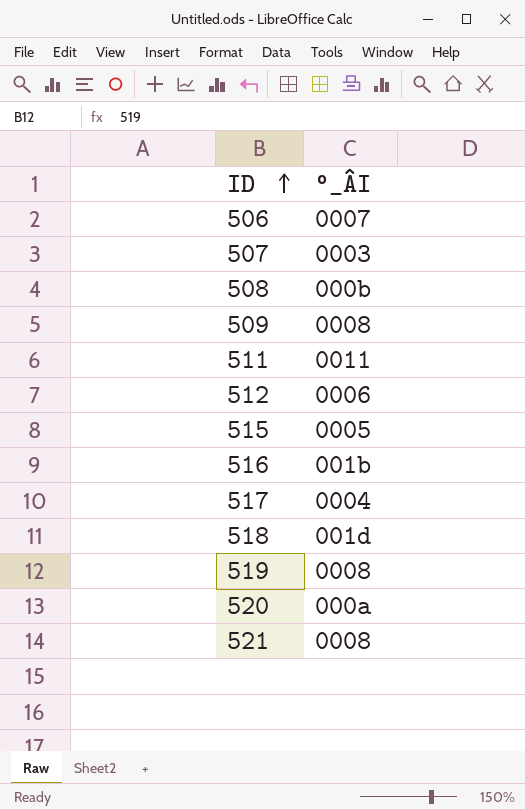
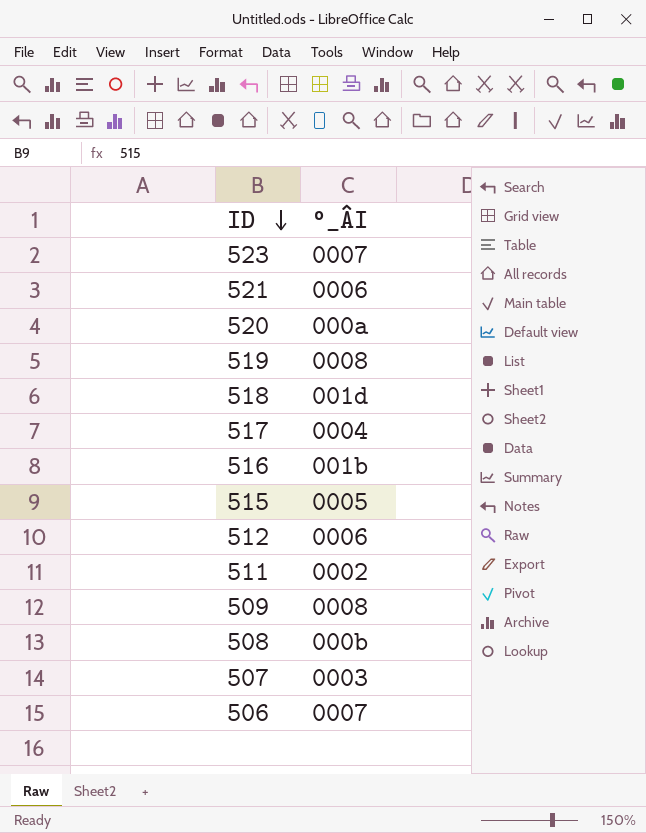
row order: ID ascending -> ID descending
row 523: none -> 0007
521 | °_ÂI: 0008 -> 0006
511 | °_ÂI: 0011 -> 0002

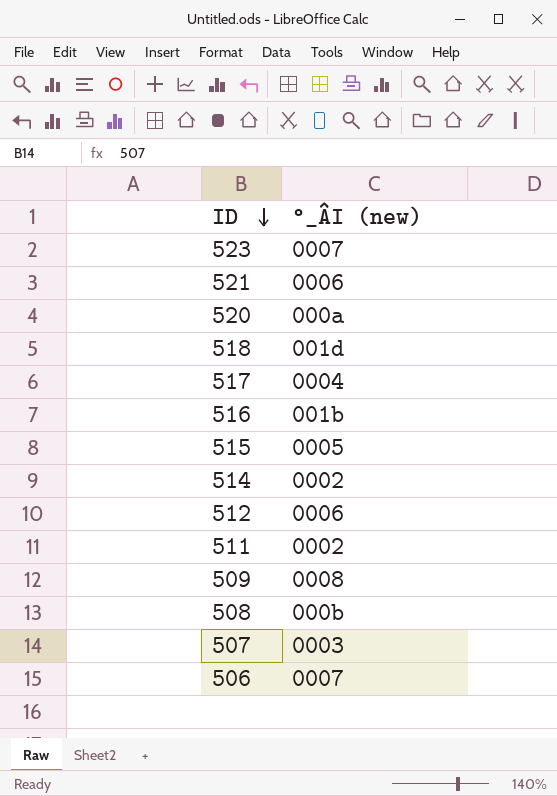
column name: °_ÂI -> °_ÂI (new)
row 519: 0008 -> none
row 514: none -> 0002

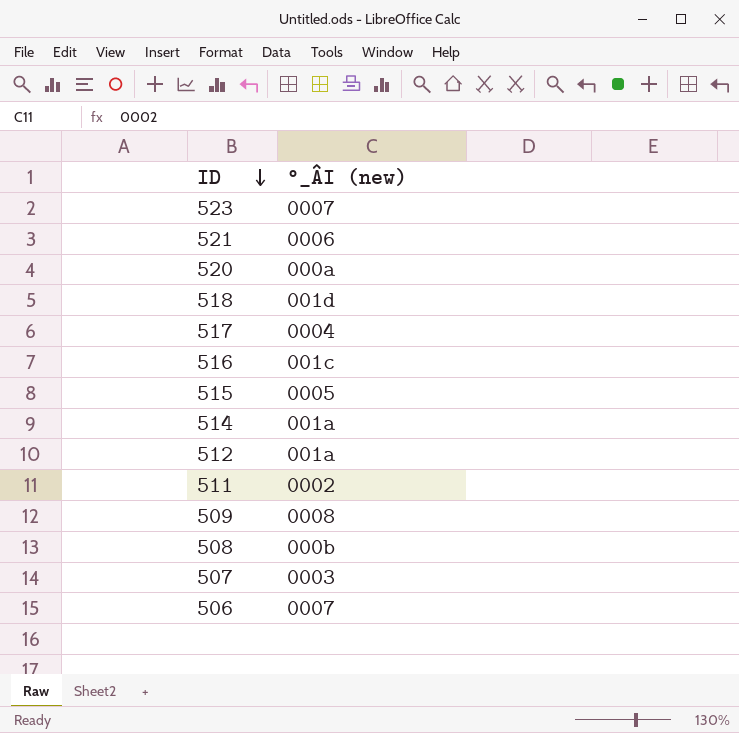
516 | °_ÂI (new): 001b -> 001c
514 | °_ÂI (new): 0002 -> 001a
512 | °_ÂI (new): 0006 -> 001a

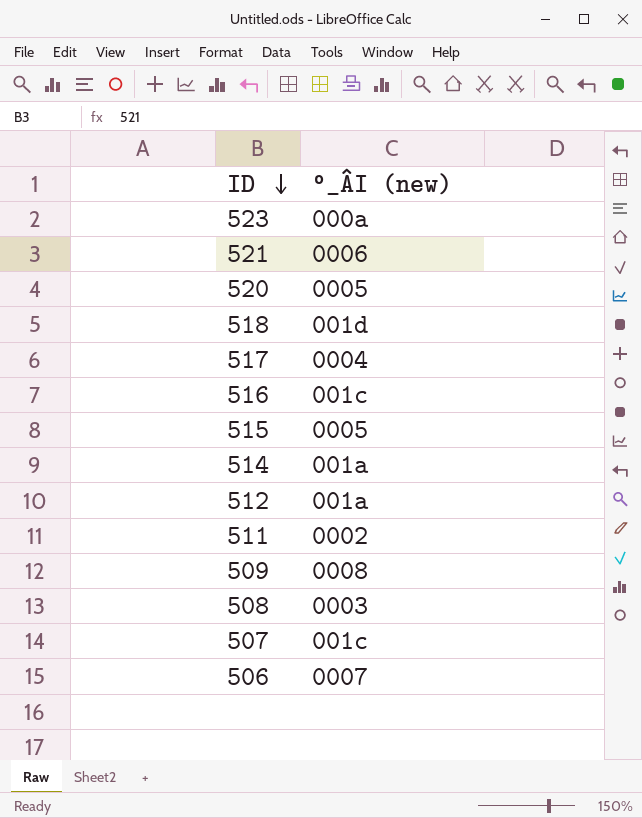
523 | °_ÂI (new): 0007 -> 000a
520 | °_ÂI (new): 000a -> 0005
508 | °_ÂI (new): 000b -> 0003
507 | °_ÂI (new): 0003 -> 001c

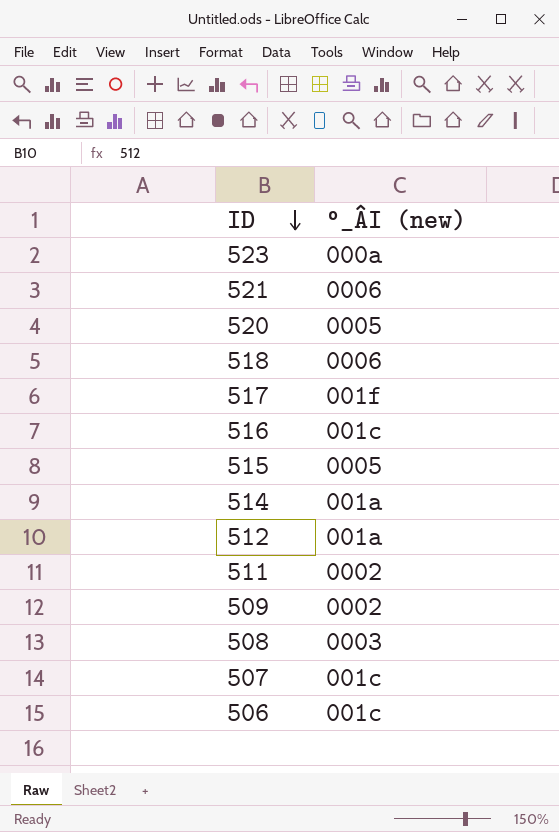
518 | °_ÂI (new): 001d -> 0006
517 | °_ÂI (new): 0004 -> 001f
509 | °_ÂI (new): 0008 -> 0002
506 | °_ÂI (new): 0007 -> 001c

